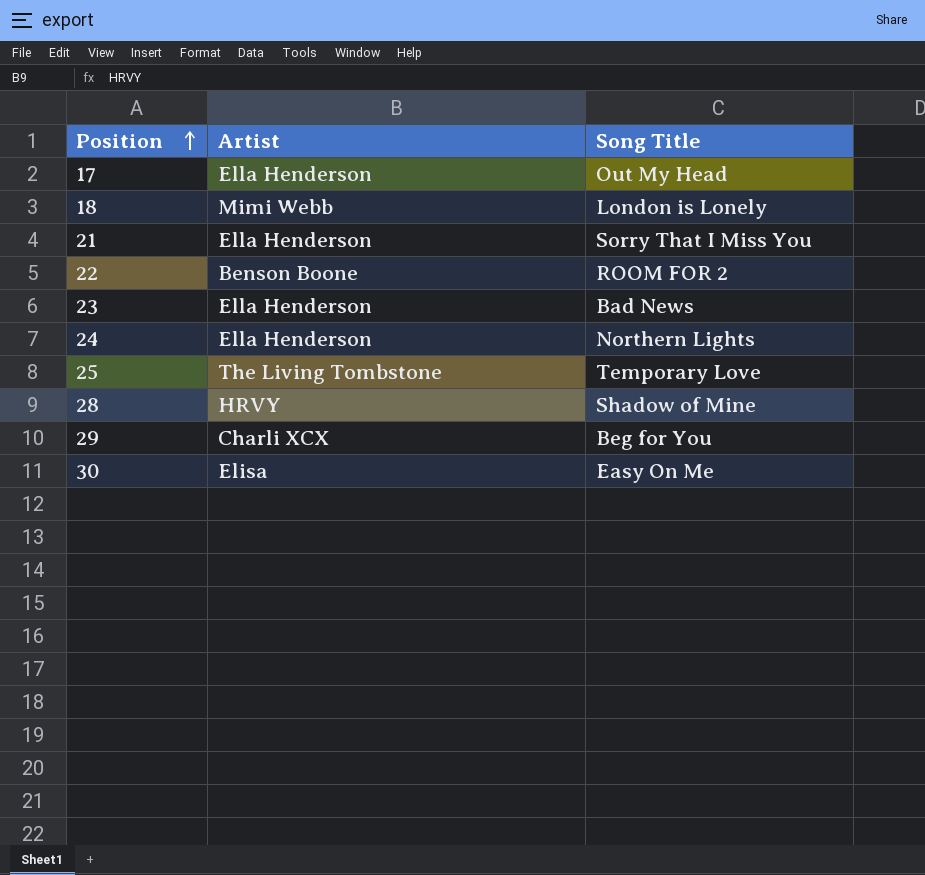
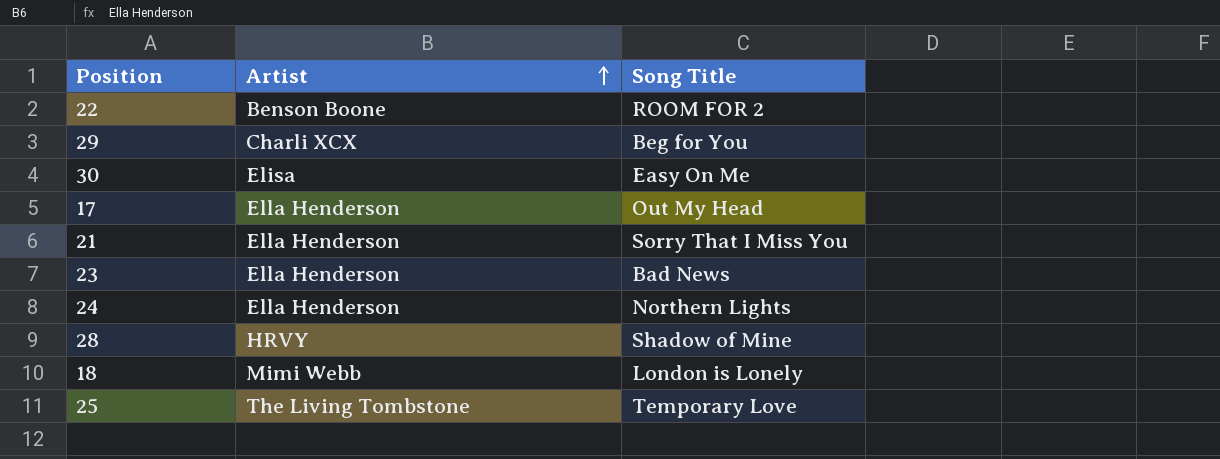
row order: Position ascending -> Artist ascending

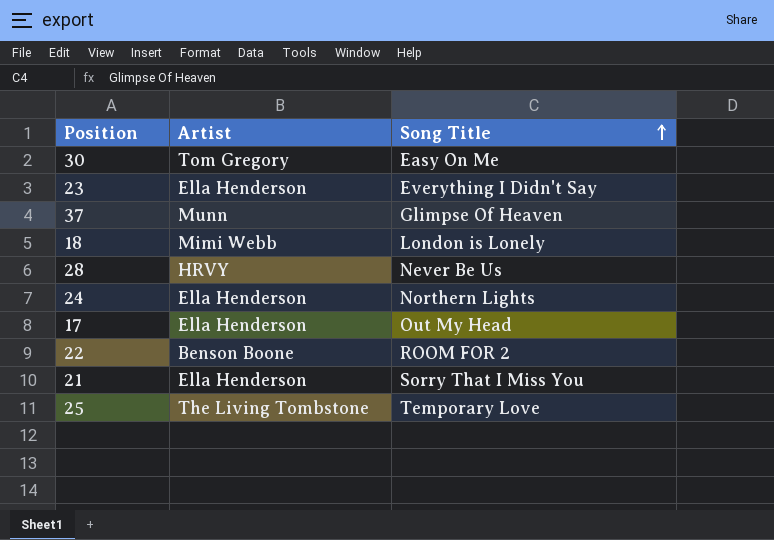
row order: Artist ascending -> Song Title ascending
row 29: Charli XCX | Beg for You -> none
30 | Artist: Elisa -> Tom Gregory
23 | Song Title: Bad News -> Everything I Didn't Say
row 37: none -> Munn | Glimpse Of Heaven
28 | Song Title: Shadow of Mine -> Never Be Us

